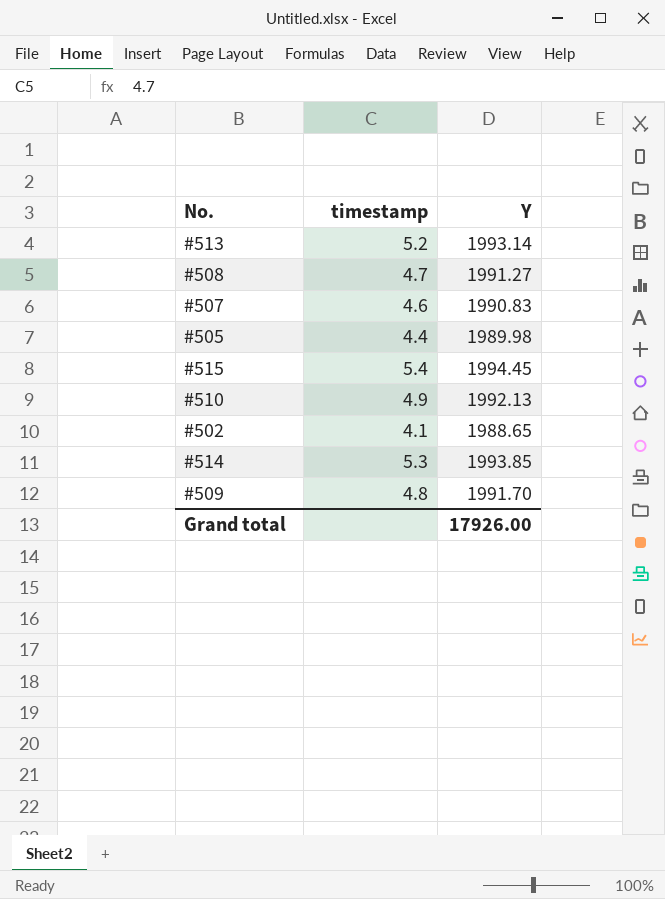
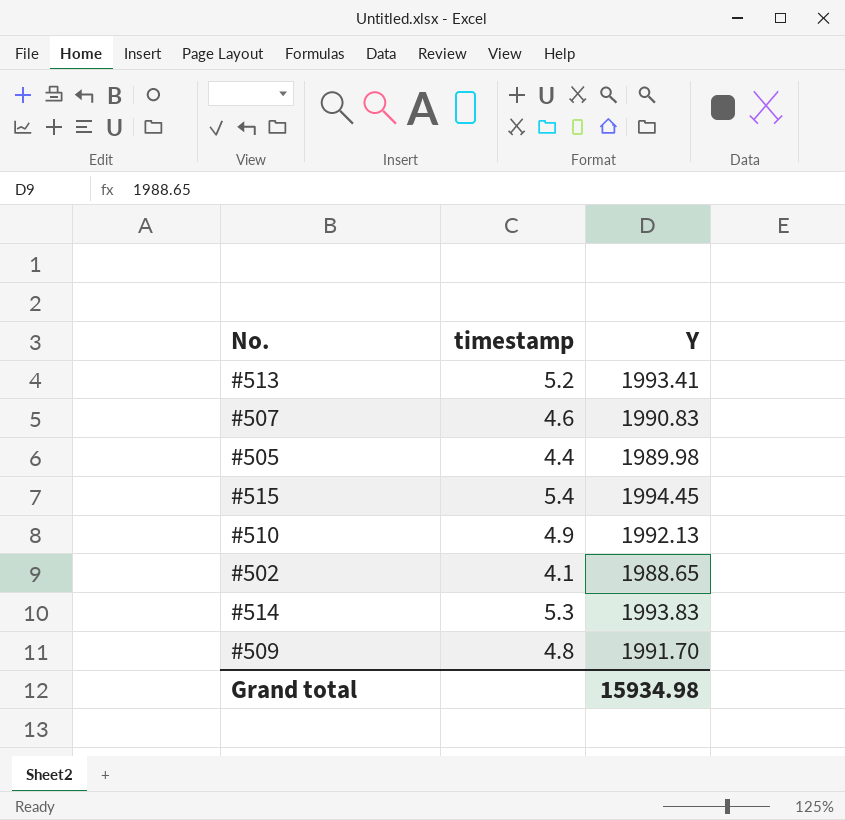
row #508: 4.7 | 1991.27 -> none
#513 | Y: 1993.14 -> 1993.41
#514 | Y: 1993.85 -> 1993.83
Grand total | Y: 17926.00 -> 15934.98

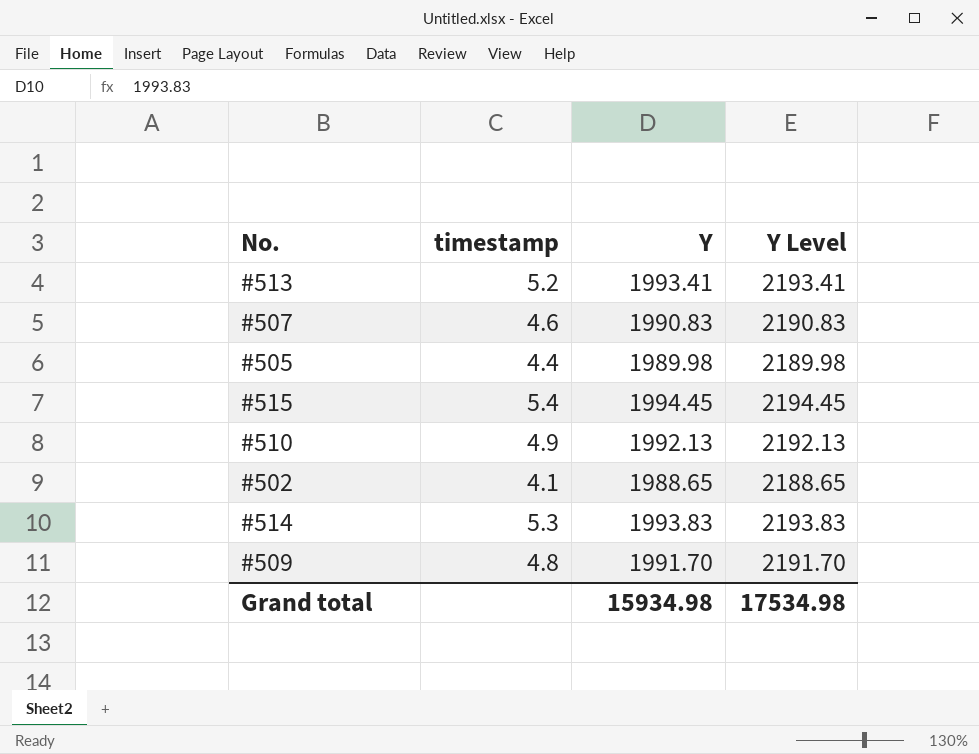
column Y Level | formula: none -> [Y] + 200

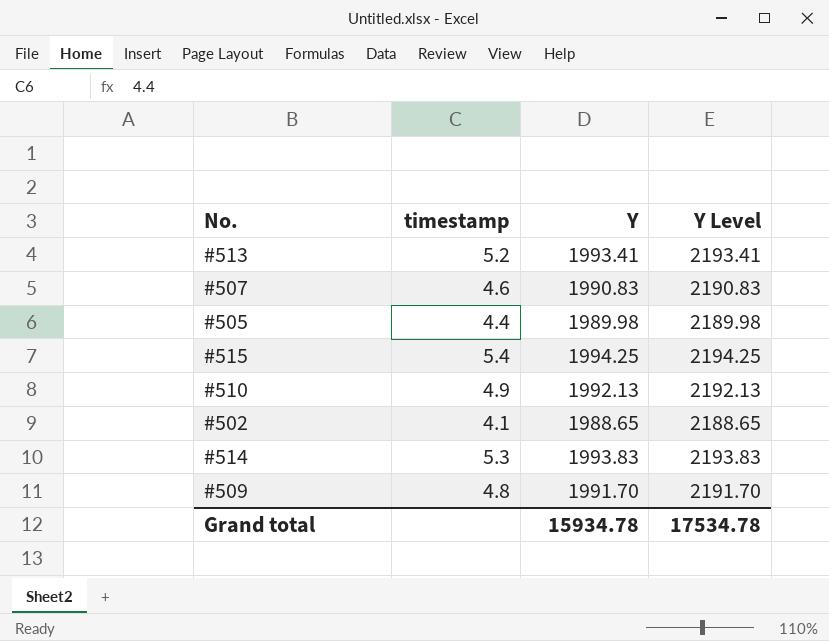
#515 | Y: 1994.45 -> 1994.25
#515 | Y Level: 2194.45 -> 2194.25
Grand total | Y: 15934.98 -> 15934.78
Grand total | Y Level: 17534.98 -> 17534.78

